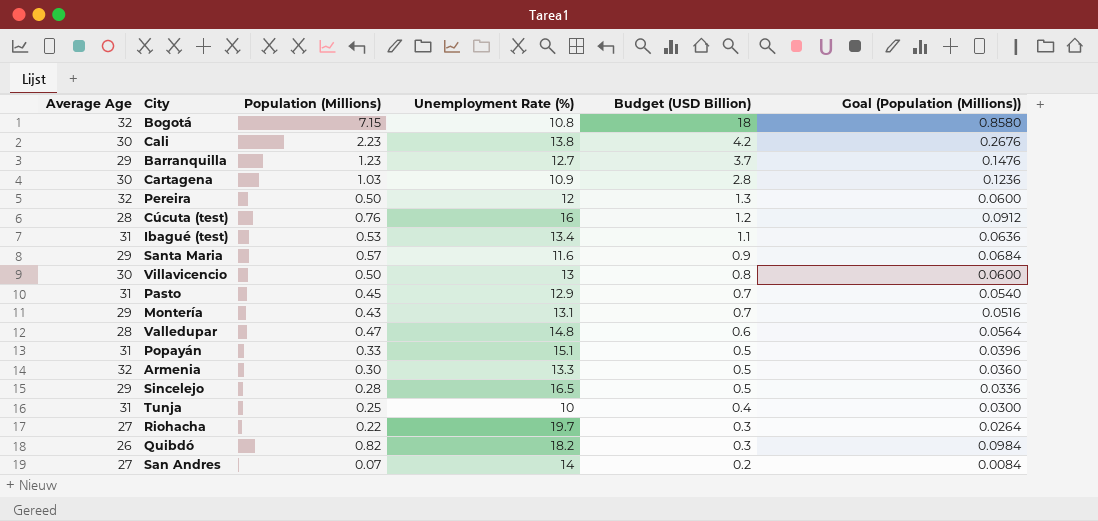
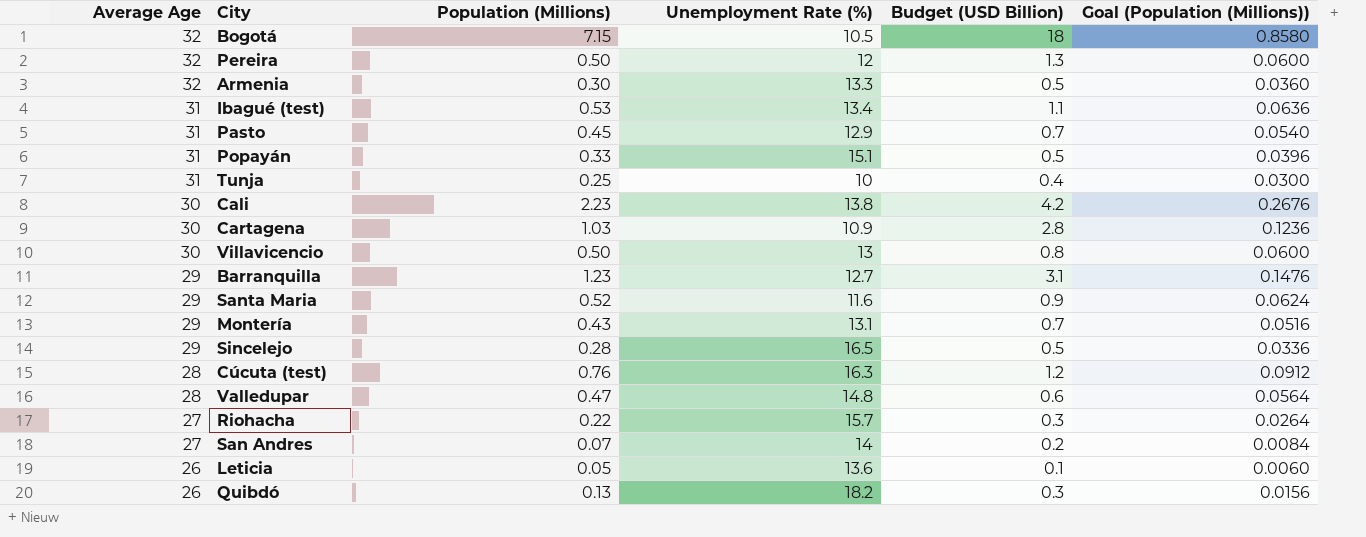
row order: Budget (USD Billion) descending -> Average Age descending
Bogotá | Unemployment Rate (%): 10.8 -> 10.5
Barranquilla | Budget (USD Billion): 3.7 -> 3.1
Santa Maria | Population (Millions): 0.57 -> 0.52
Santa Maria | Goal (Population (Millions)): 0.0684 -> 0.0624
Cúcuta (test) | Unemployment Rate (%): 16 -> 16.3
Riohacha | Unemployment Rate (%): 19.7 -> 15.7
row Leticia: none -> 26 | 0.05 | 13.6 | 0.1 | 0.0060
Quibdó | Population (Millions): 0.82 -> 0.13
Quibdó | Goal (Population (Millions)): 0.0984 -> 0.0156

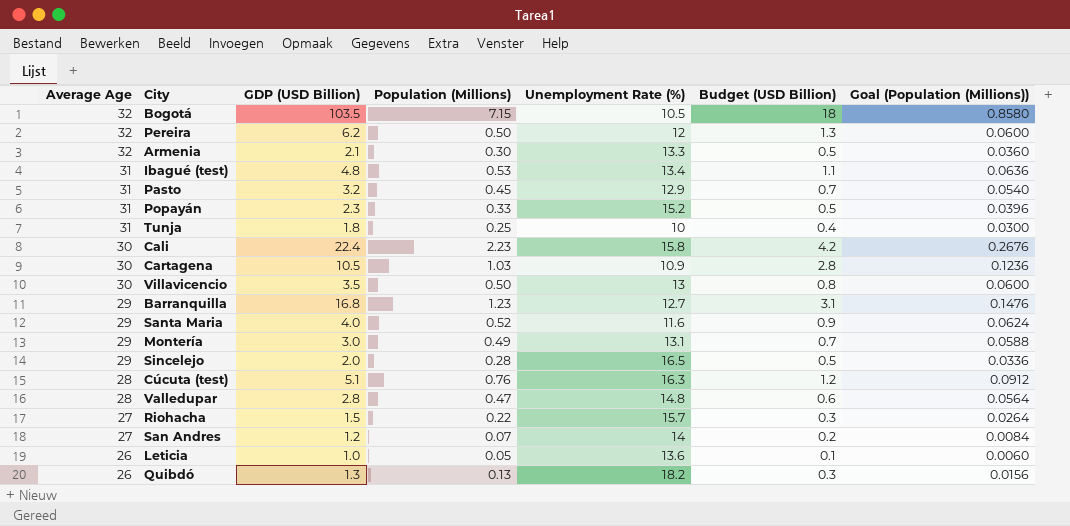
column GDP (USD Billion) | position: none -> 3
Popayán | Unemployment Rate (%): 15.1 -> 15.2
Cali | Unemployment Rate (%): 13.8 -> 15.8
Montería | Population (Millions): 0.43 -> 0.49
Montería | Goal (Population (Millions)): 0.0516 -> 0.0588

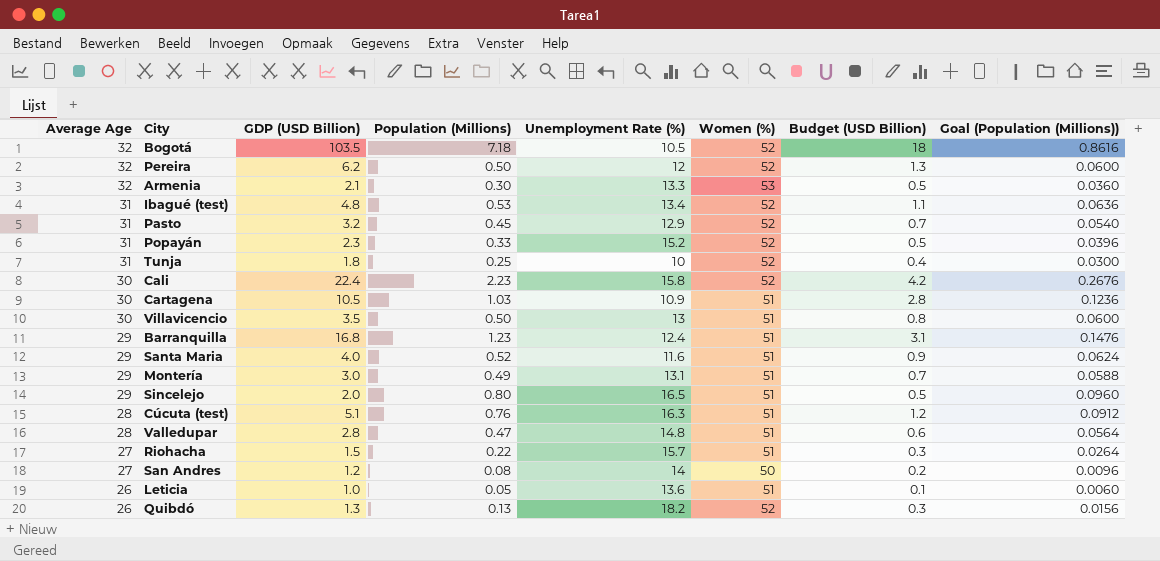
column Women (%) | position: none -> 6
Bogotá | Population (Millions): 7.15 -> 7.18
Bogotá | Goal (Population (Millions)): 0.8580 -> 0.8616
Barranquilla | Unemployment Rate (%): 12.7 -> 12.4
Sincelejo | Population (Millions): 0.28 -> 0.80
Sincelejo | Goal (Population (Millions)): 0.0336 -> 0.0960
San Andres | Population (Millions): 0.07 -> 0.08
San Andres | Goal (Population (Millions)): 0.0084 -> 0.0096

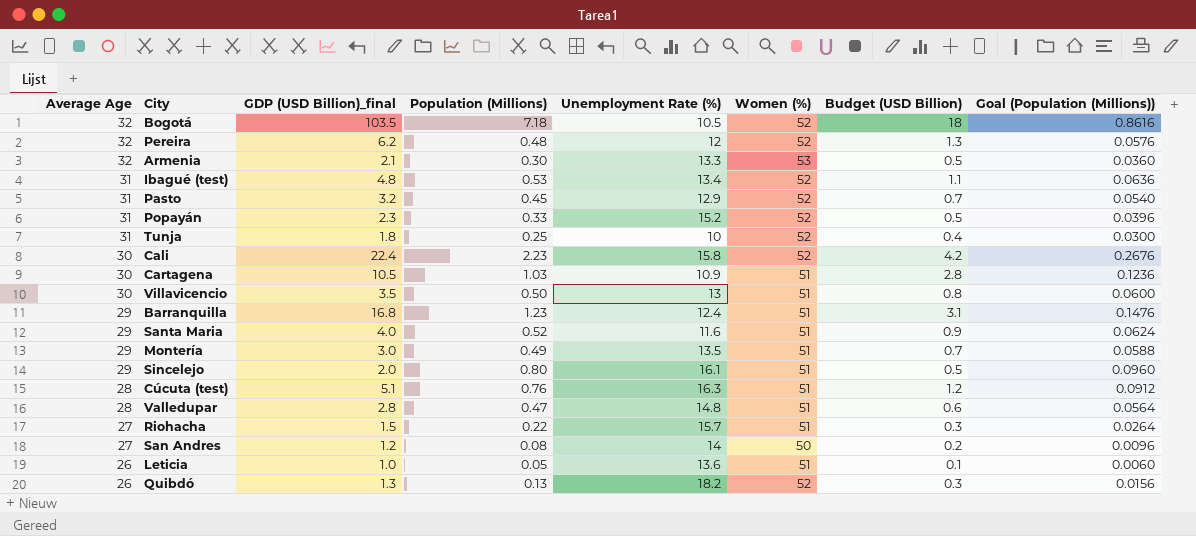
column name: GDP (USD Billion) -> GDP (USD Billion)_final
Pereira | Population (Millions): 0.50 -> 0.48
Pereira | Goal (Population (Millions)): 0.0600 -> 0.0576
Montería | Unemployment Rate (%): 13.1 -> 13.5
Sincelejo | Unemployment Rate (%): 16.5 -> 16.1

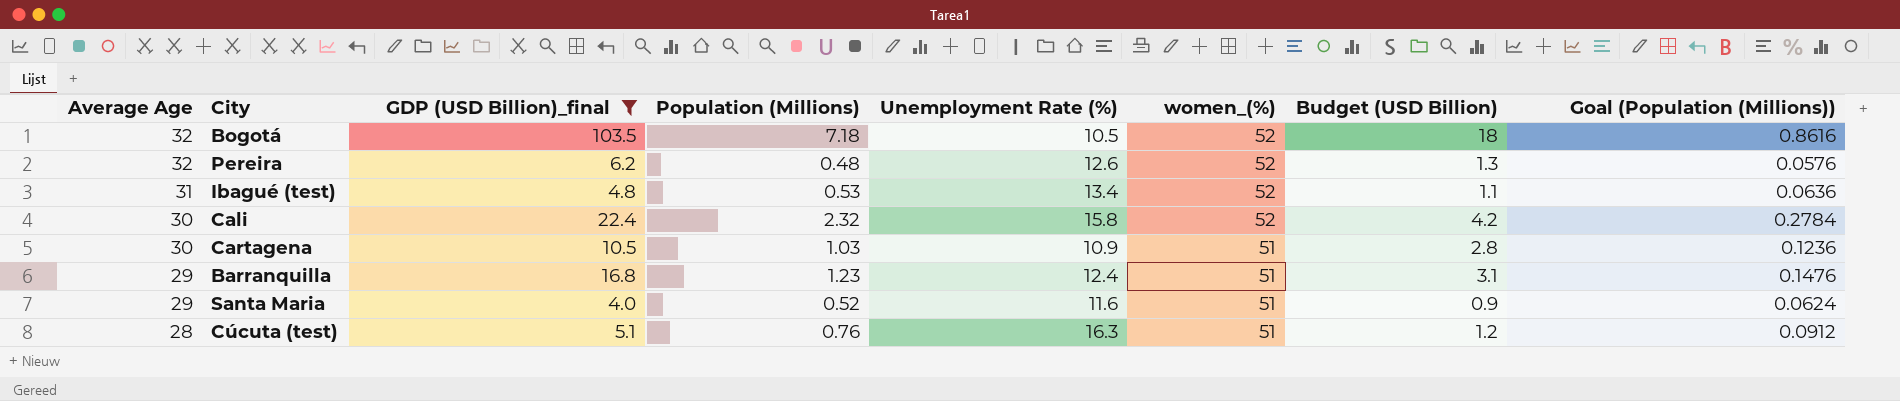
filter: none -> GDP (USD Billion)_final >= 4.0
column name: Women (%) -> women_(%)
Pereira | Unemployment Rate (%): 12 -> 12.6
Cali | Population (Millions): 2.23 -> 2.32
Cali | Goal (Population (Millions)): 0.2676 -> 0.2784

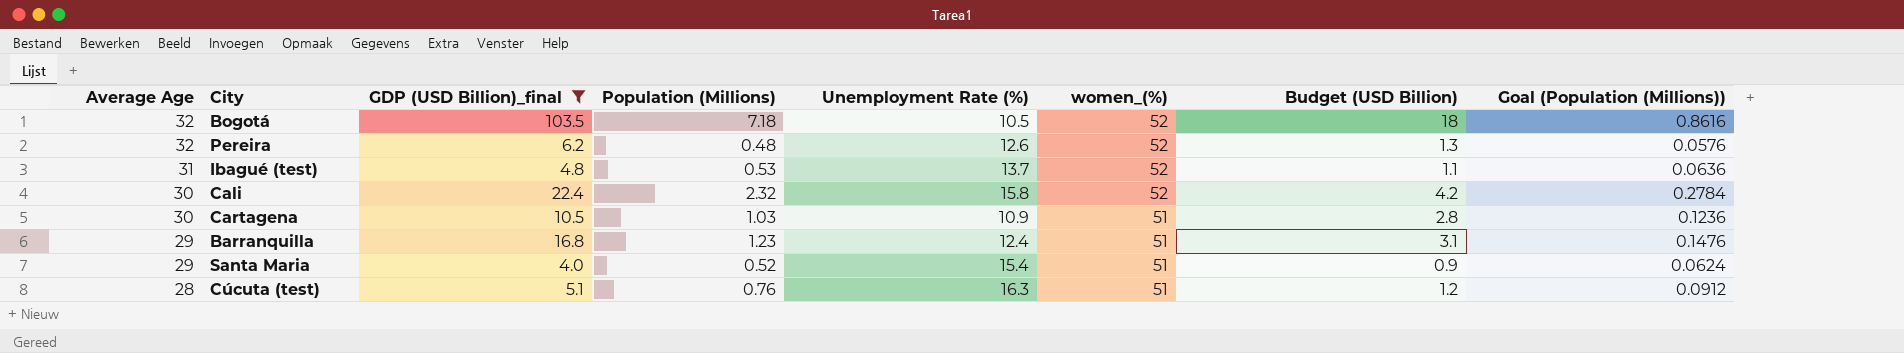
Ibagué (test) | Unemployment Rate (%): 13.4 -> 13.7
Santa Maria | Unemployment Rate (%): 11.6 -> 15.4

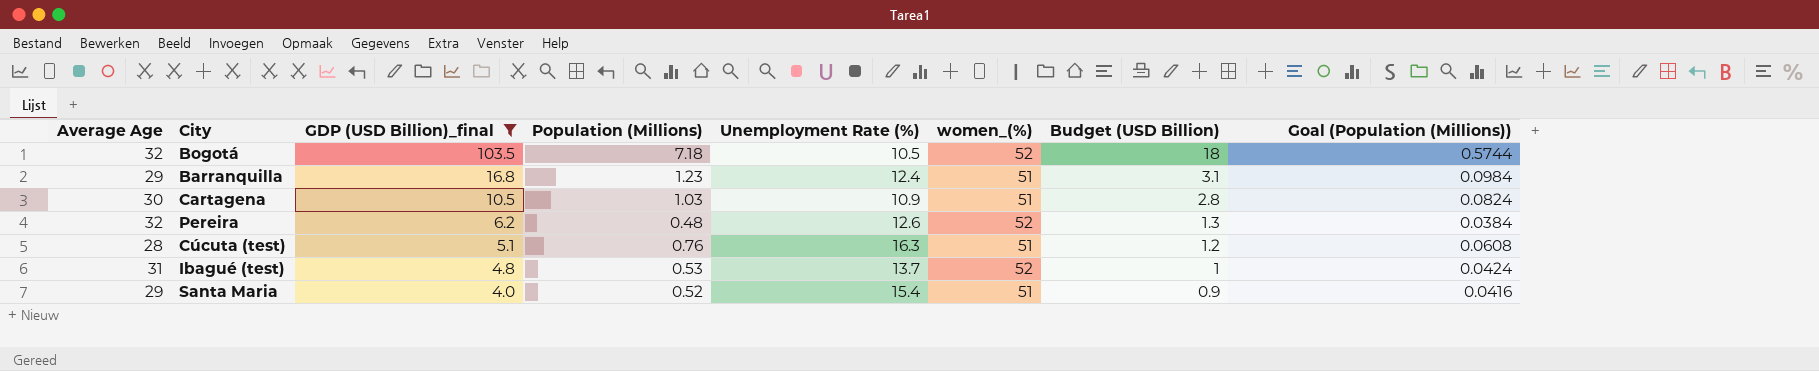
row order: Average Age descending -> GDP (USD Billion)_final descending
column Goal (Population (Millions)) | formula: [Population (Millions)] * 0.12 -> [Population (Millions)] * 0.08
row Cali: 30 | 22.4 | 2.32 | 15.8 | 52 | 4.2 | 0.2784 -> none
Ibagué (test) | Budget (USD Billion): 1.1 -> 1

